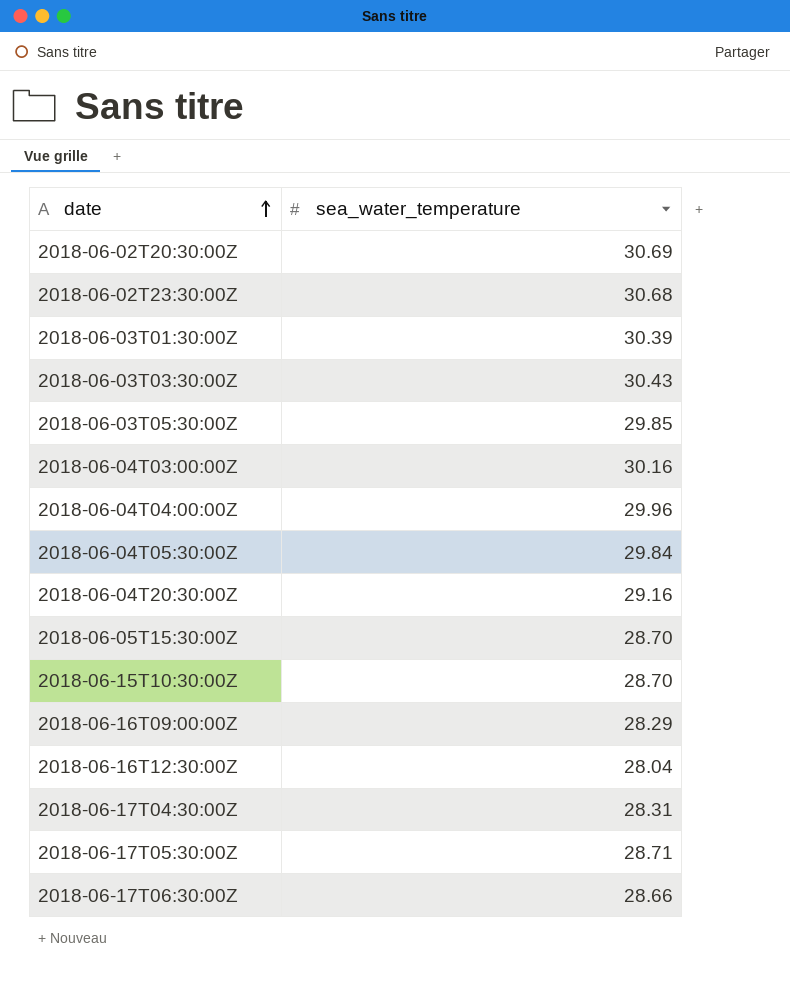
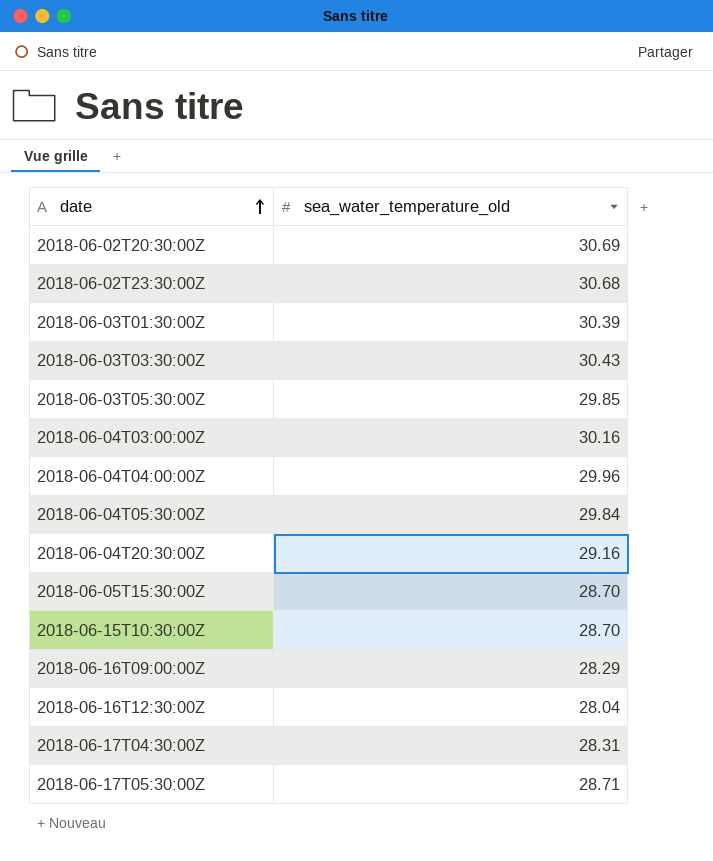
column name: sea_water_temperature -> sea_water_temperature_old
row 2018-06-17T06:30:00Z: 28.66 -> none

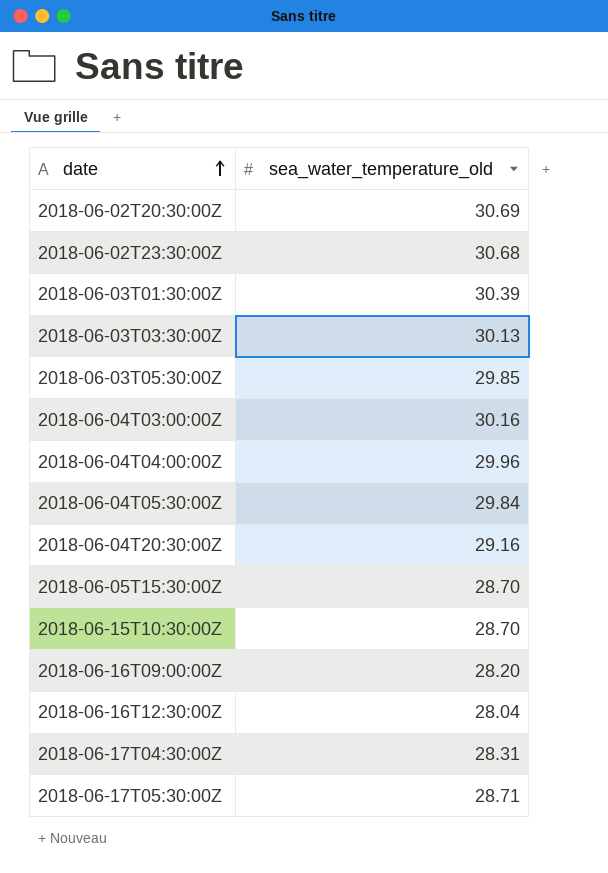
2018-06-03T03:30:00Z | sea_water_temperature_old: 30.43 -> 30.13
2018-06-16T09:00:00Z | sea_water_temperature_old: 28.29 -> 28.20

